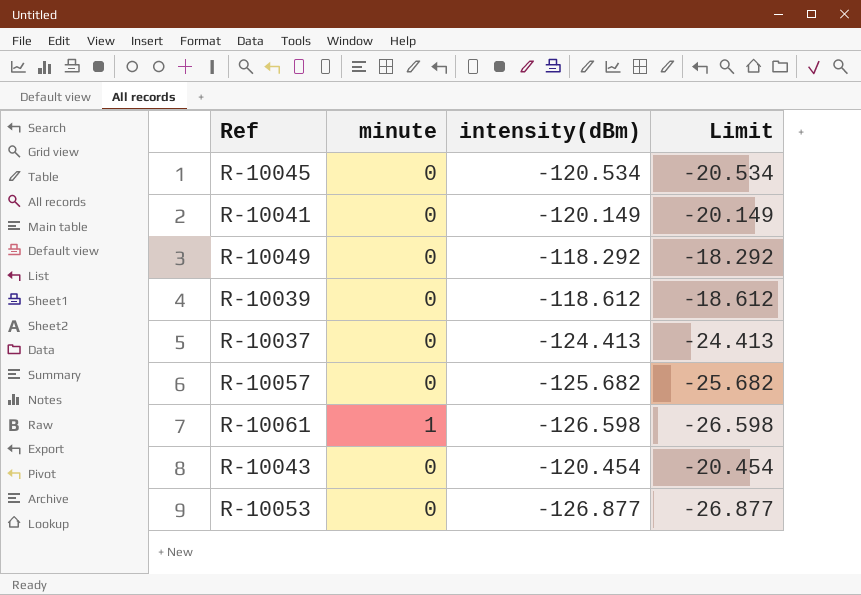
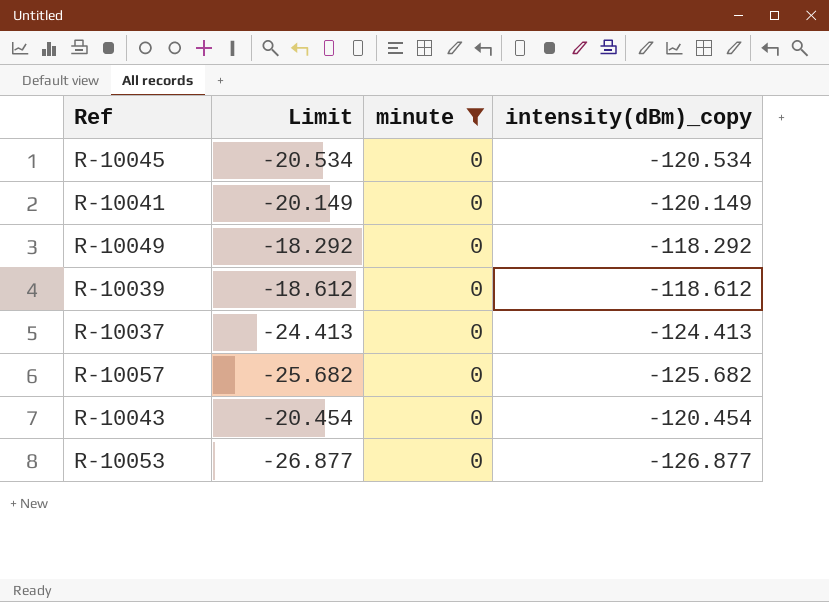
filter: none -> minute = 0
column Limit | position: 4 -> 2
column name: intensity(dBm) -> intensity(dBm)_copy

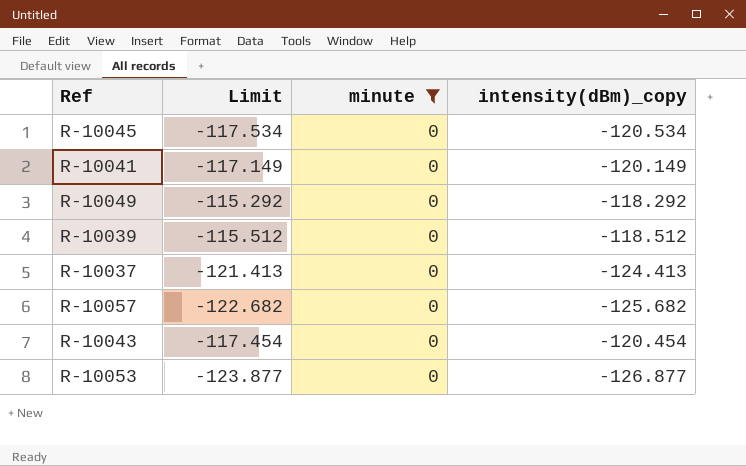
column Limit | formula: [intensity(dBm)_copy] + 100 -> [intensity(dBm)_copy] + 3
R-10039 | intensity(dBm)_copy: -118.612 -> -118.512

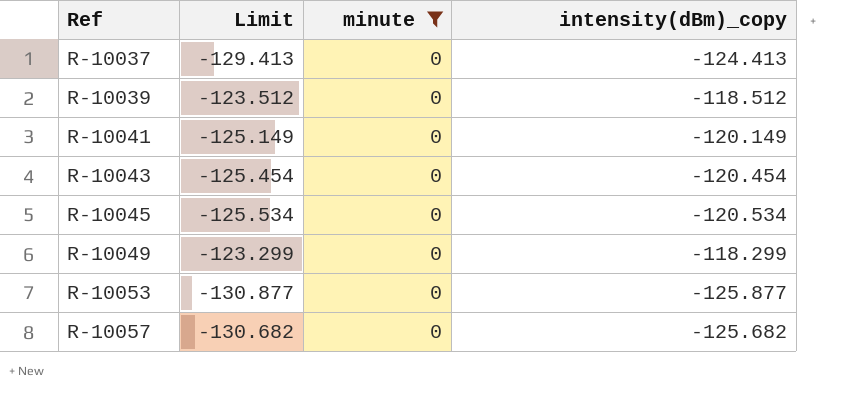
row order: none -> Ref ascending
column Limit | formula: [intensity(dBm)_copy] + 3 -> [intensity(dBm)_copy] - 5
R-10049 | intensity(dBm)_copy: -118.292 -> -118.299
R-10053 | intensity(dBm)_copy: -126.877 -> -125.877

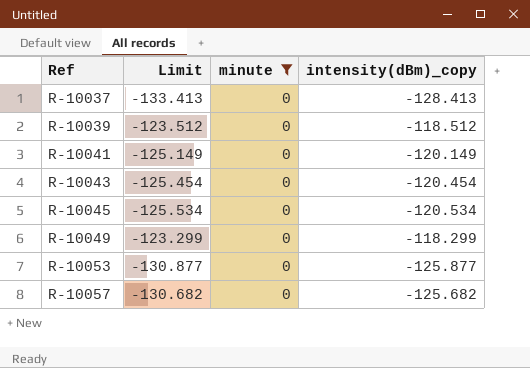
R-10037 | Limit: -129.413 -> -133.413
R-10037 | intensity(dBm)_copy: -124.413 -> -128.413

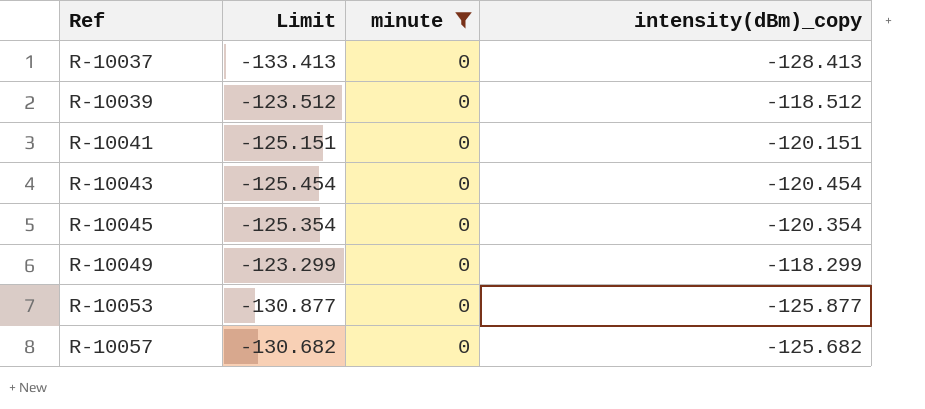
R-10041 | Limit: -125.149 -> -125.151
R-10041 | intensity(dBm)_copy: -120.149 -> -120.151
R-10045 | Limit: -125.534 -> -125.354
R-10045 | intensity(dBm)_copy: -120.534 -> -120.354

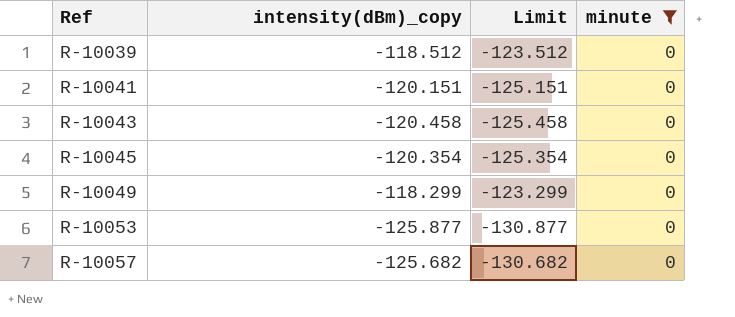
column intensity(dBm)_copy | position: 4 -> 2
row R-10037: -133.413 | 0 | -128.413 -> none
R-10043 | intensity(dBm)_copy: -120.454 -> -120.458
R-10043 | Limit: -125.454 -> -125.458

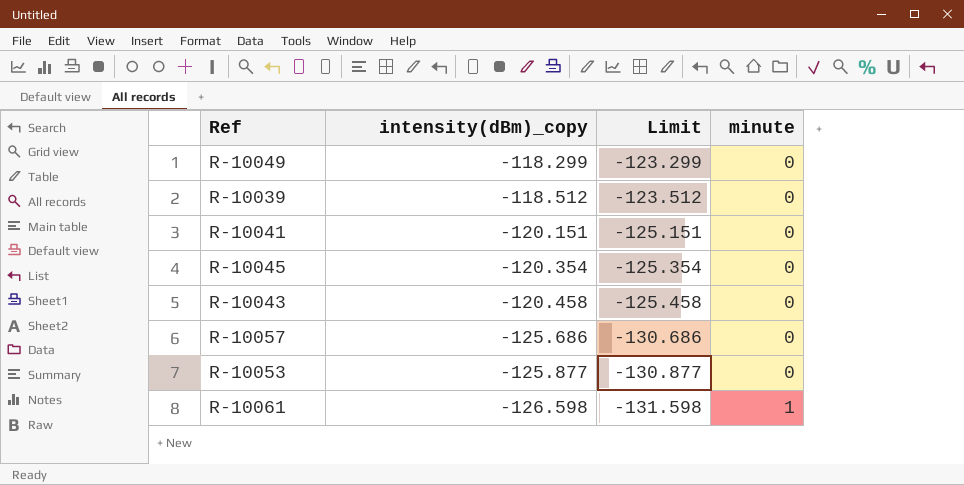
filter: minute = 0 -> none
row order: Ref ascending -> intensity(dBm)_copy descending
R-10057 | intensity(dBm)_copy: -125.682 -> -125.686
R-10057 | Limit: -130.682 -> -130.686

